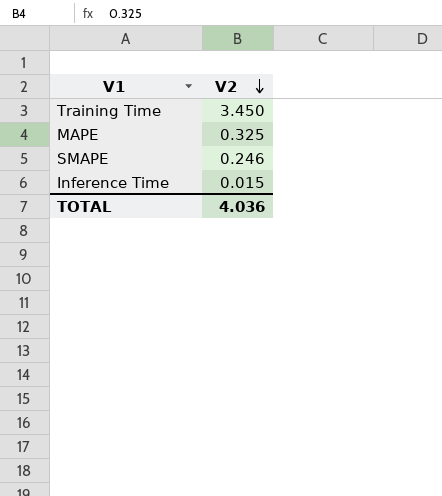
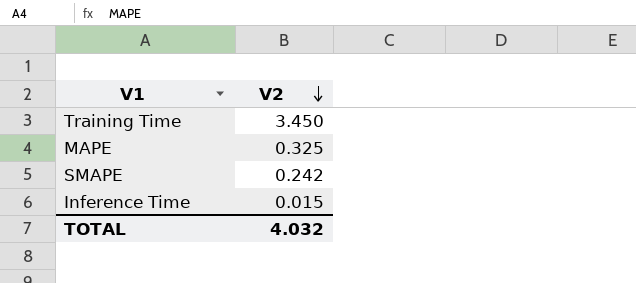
SMAPE | V2: 0.246 -> 0.242
TOTAL | V2: 4.036 -> 4.032

